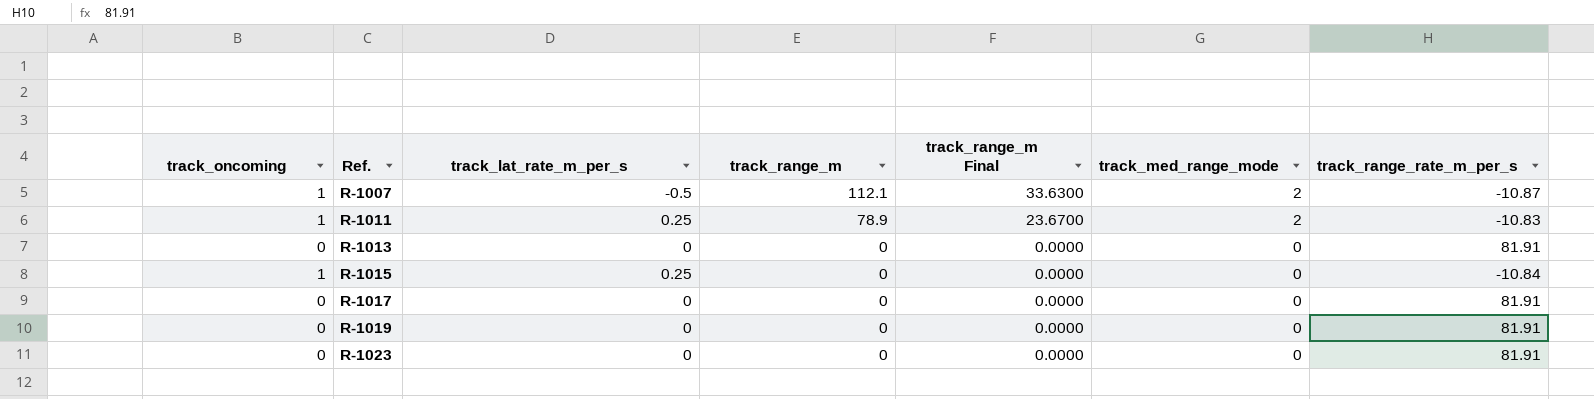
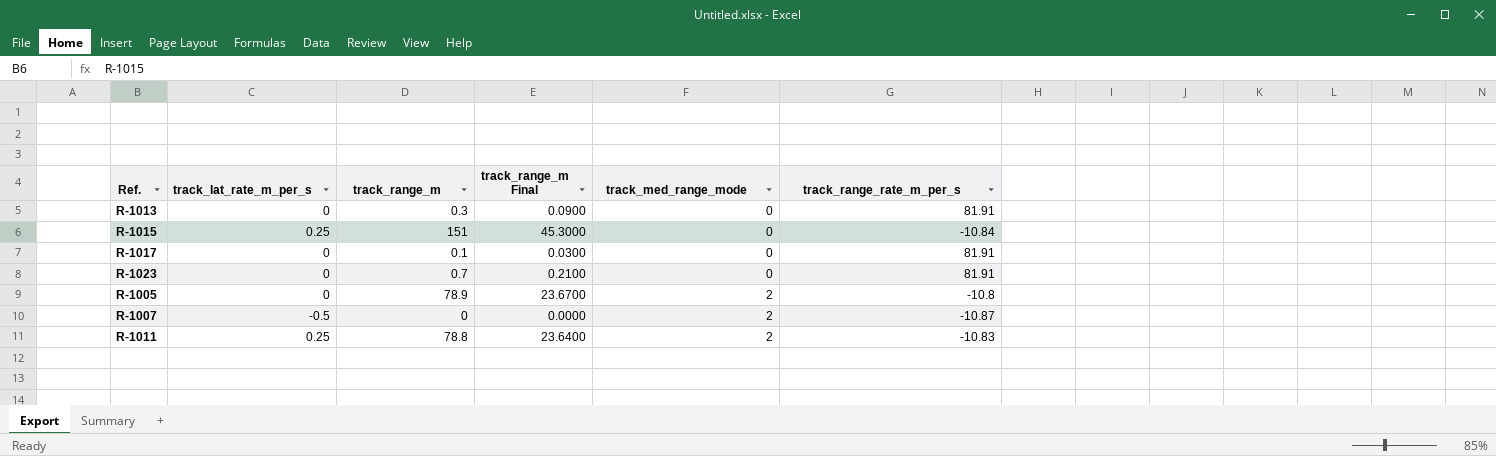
row order: Ref. ascending -> track_med_range_mode ascending
column track_oncoming | position: 1 -> none
row R-1019: 0 | 0 | 0 | 0.0000 | 0 | 81.91 -> none
R-1013 | track_range_m: 0 -> 0.3
R-1013 | track_range_m Final: 0.0000 -> 0.0900
R-1015 | track_range_m: 0 -> 151
R-1015 | track_range_m Final: 0.0000 -> 45.3000
R-1017 | track_range_m: 0 -> 0.1
R-1017 | track_range_m Final: 0.0000 -> 0.0300
R-1023 | track_range_m: 0 -> 0.7
R-1023 | track_range_m Final: 0.0000 -> 0.2100
row R-1005: none -> 0 | 78.9 | 23.6700 | 2 | -10.8
R-1007 | track_range_m: 112.1 -> 0
R-1007 | track_range_m Final: 33.6300 -> 0.0000
R-1011 | track_range_m: 78.9 -> 78.8
R-1011 | track_range_m Final: 23.6700 -> 23.6400

